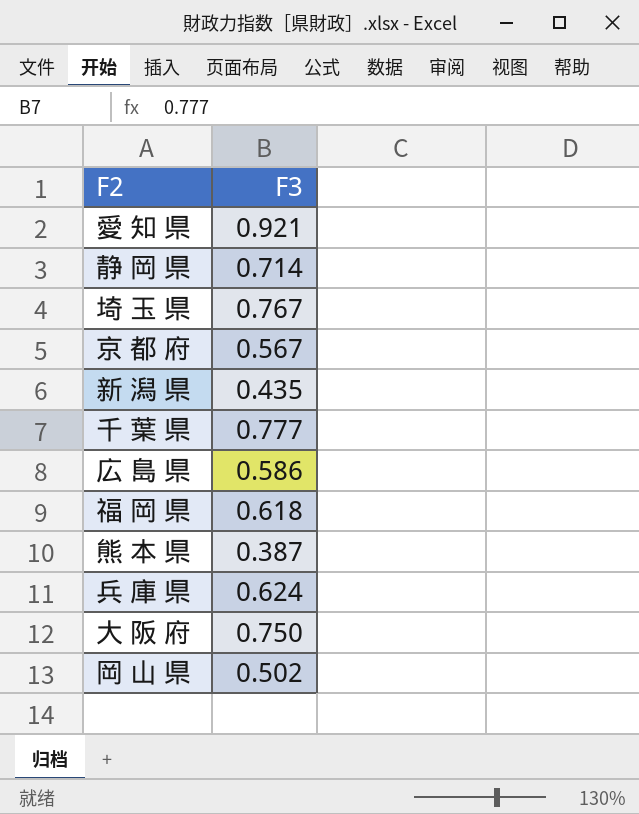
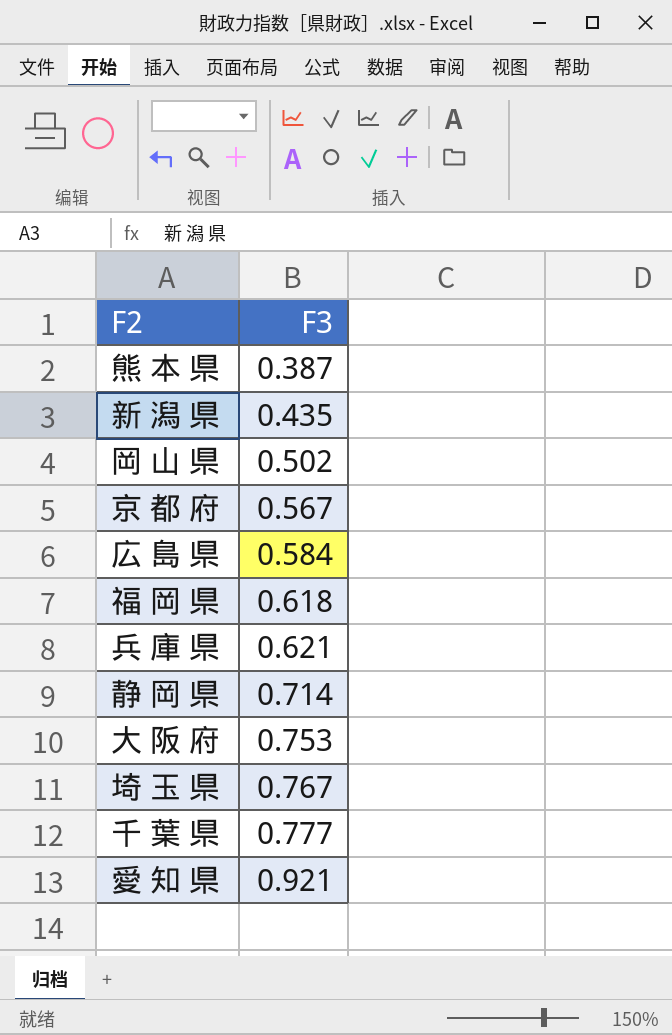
row order: none -> F3 ascending
広 島 県 | F3: 0.586 -> 0.584
兵 庫 県 | F3: 0.624 -> 0.621
大 阪 府 | F3: 0.750 -> 0.753

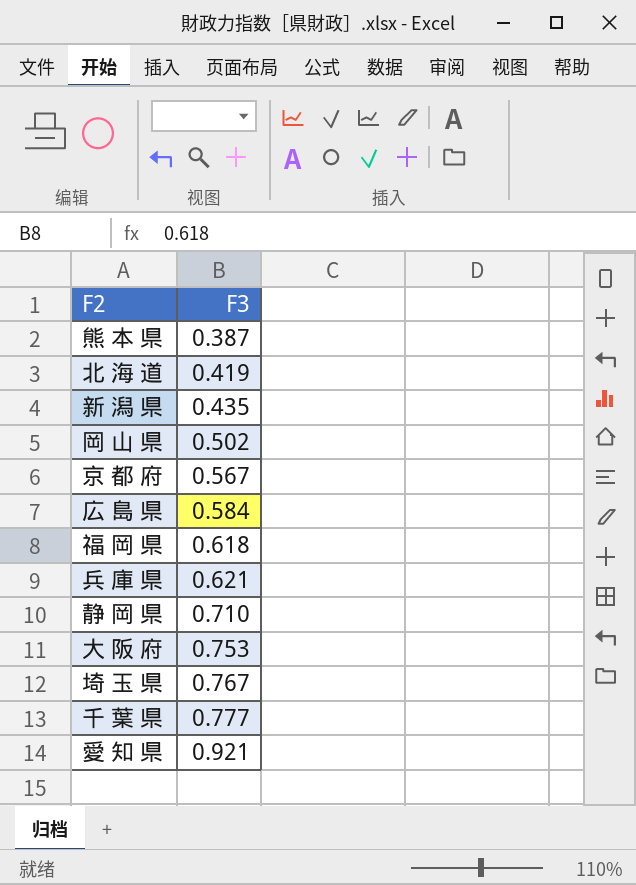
row 北 海 道: none -> 0.419
静 岡 県 | F3: 0.714 -> 0.710

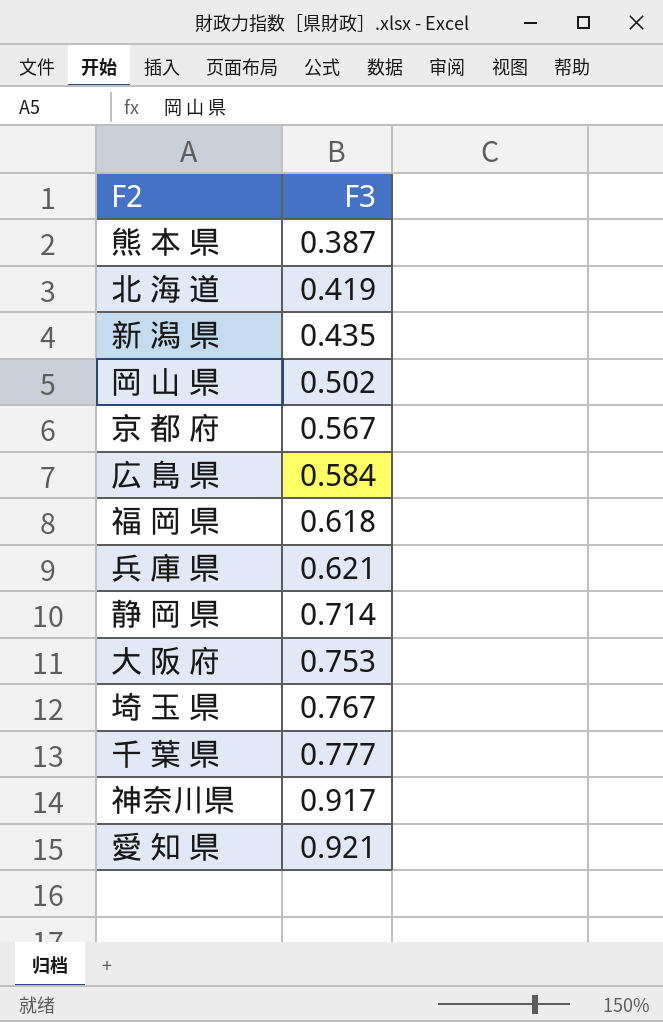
静 岡 県 | F3: 0.710 -> 0.714
row 神奈川県: none -> 0.917

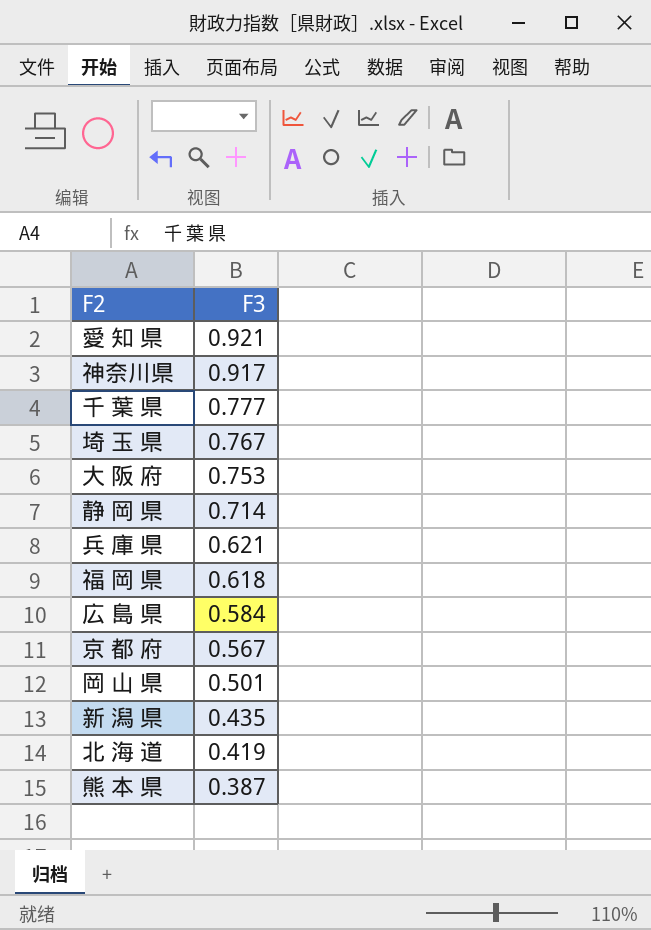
row order: F3 ascending -> F3 descending
岡 山 県 | F3: 0.502 -> 0.501

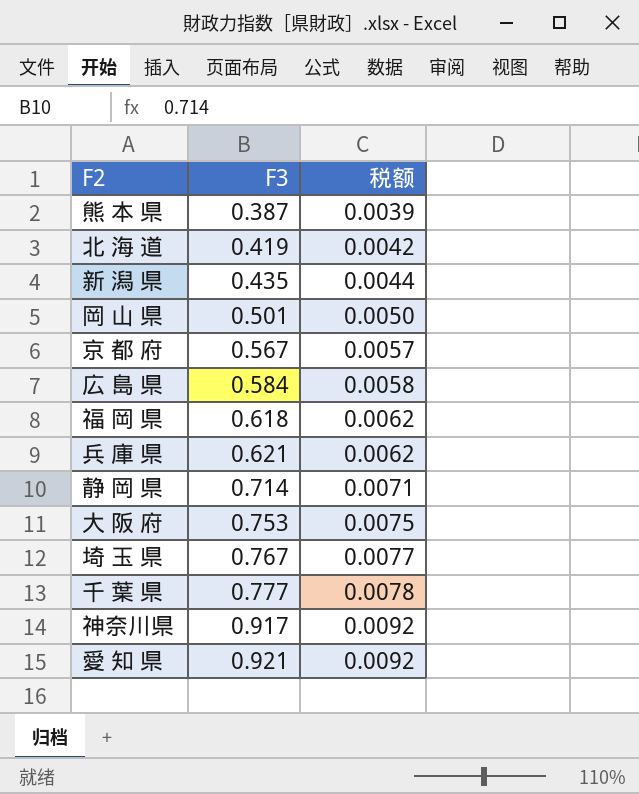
row order: F3 descending -> F3 ascending
column 税额 | formula: none -> [F3] * 0.01

